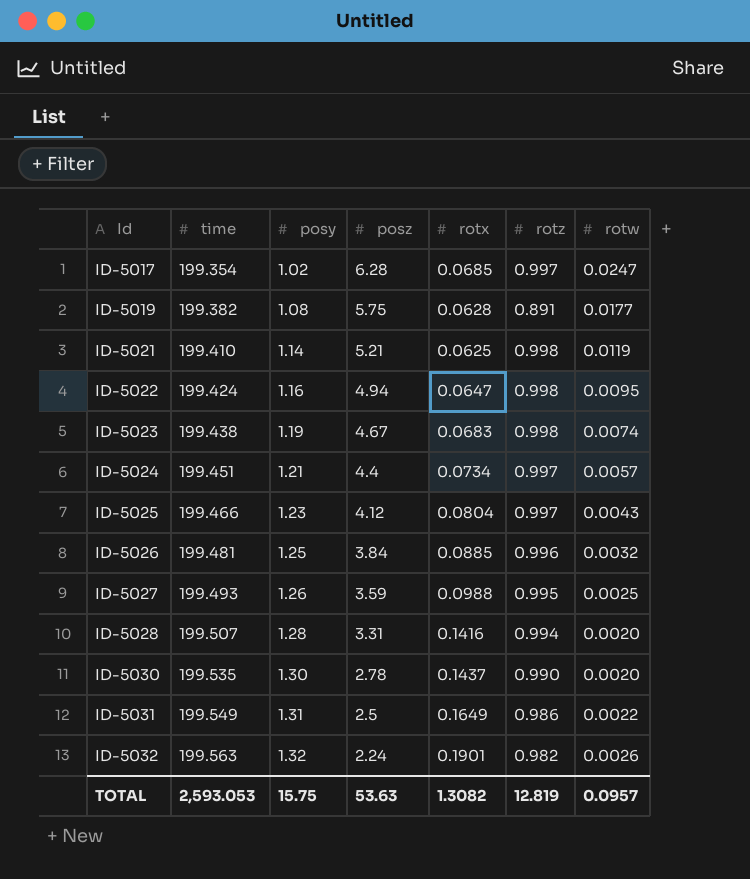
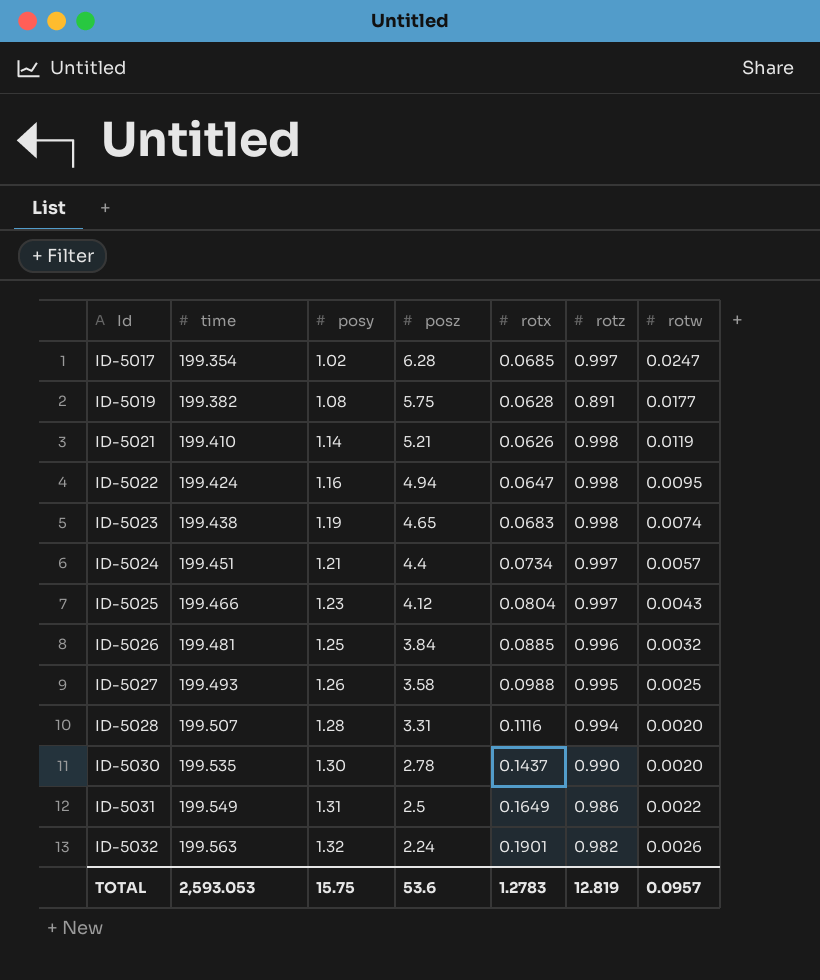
ID-5021 | rotx: 0.0625 -> 0.0626
ID-5023 | posz: 4.67 -> 4.65
ID-5027 | posz: 3.59 -> 3.58
ID-5028 | rotx: 0.1416 -> 0.1116
TOTAL | posz: 53.63 -> 53.6
TOTAL | rotx: 1.3082 -> 1.2783

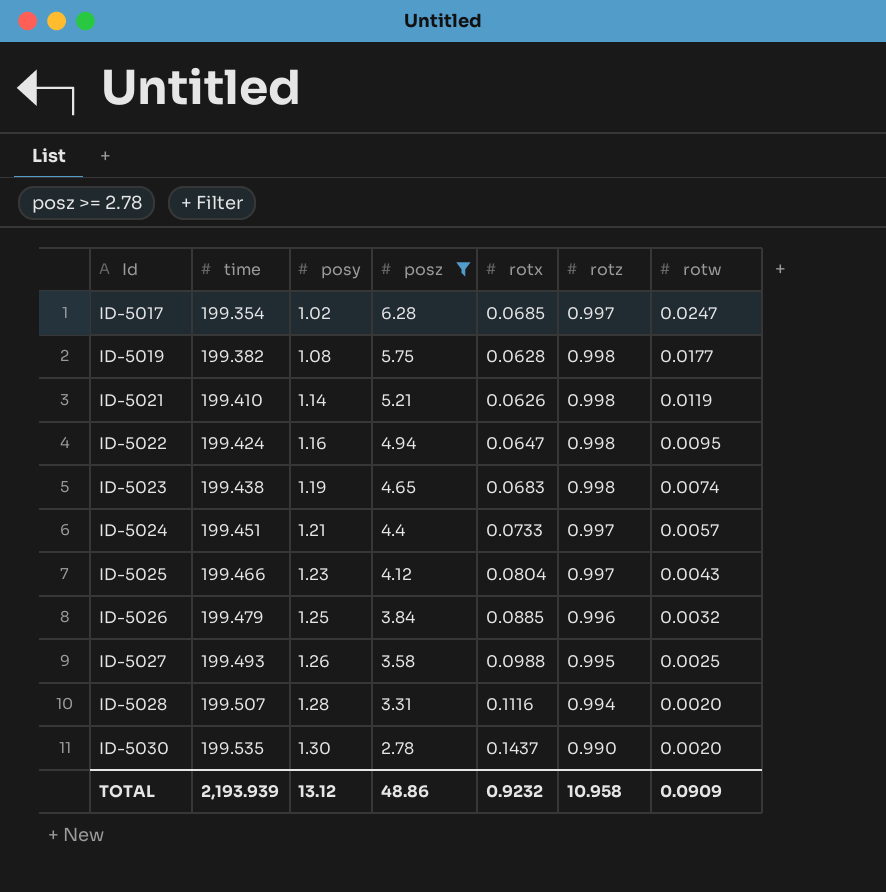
filter: none -> posz >= 2.78
ID-5019 | rotz: 0.891 -> 0.998
ID-5024 | rotx: 0.0734 -> 0.0733
ID-5026 | time: 199.481 -> 199.479
TOTAL | time: 2,593.053 -> 2,193.939
TOTAL | posy: 15.75 -> 13.12
TOTAL | posz: 53.6 -> 48.86
TOTAL | rotx: 1.2783 -> 0.9232
TOTAL | rotz: 12.819 -> 10.958
TOTAL | rotw: 0.0957 -> 0.0909

